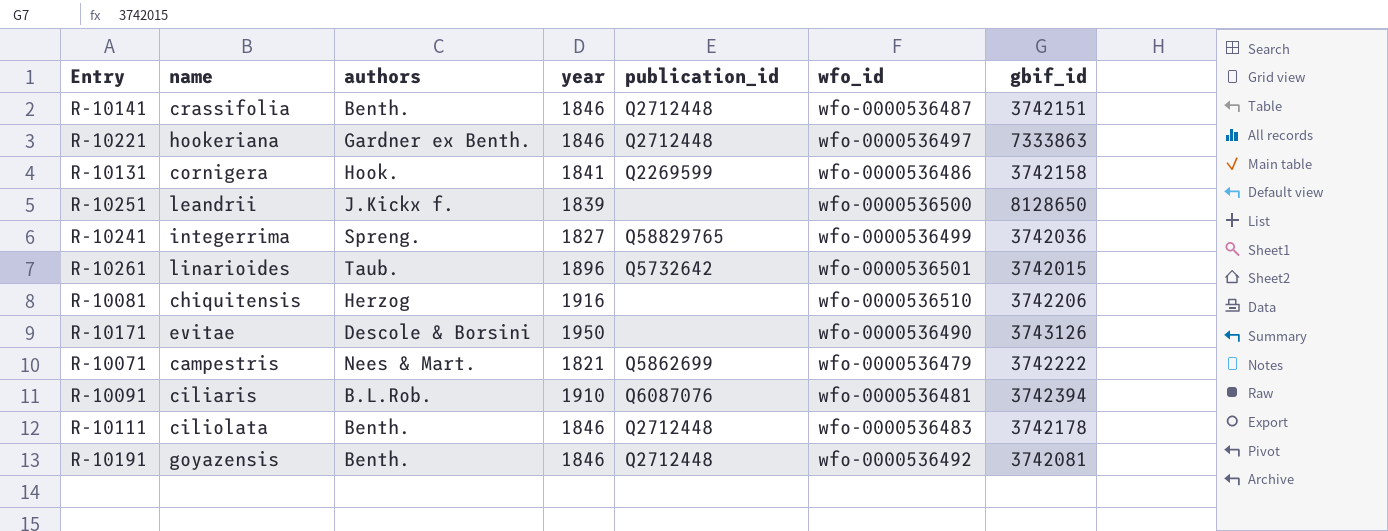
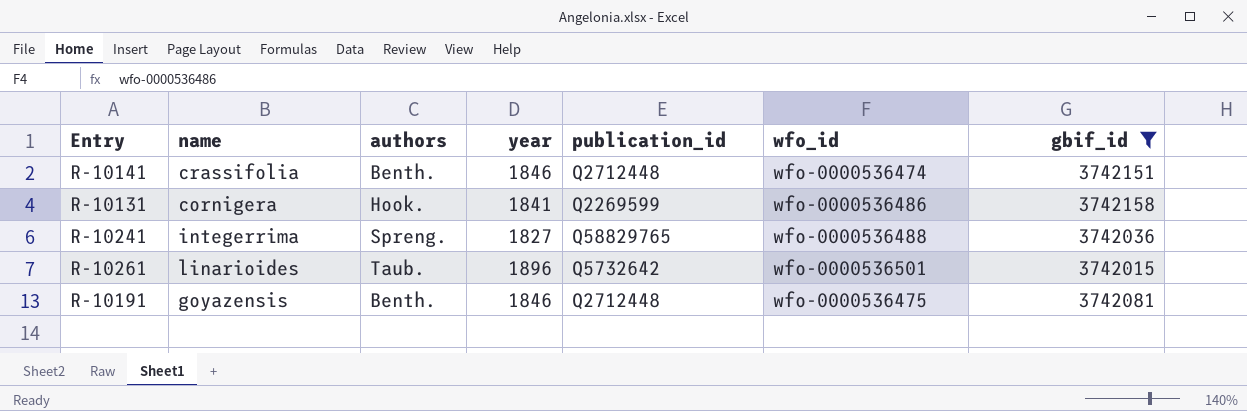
filter: none -> gbif_id <= 3742158
R-10141 | wfo_id: wfo-0000536487 -> wfo-0000536474
R-10241 | wfo_id: wfo-0000536499 -> wfo-0000536488
R-10191 | wfo_id: wfo-0000536492 -> wfo-0000536475

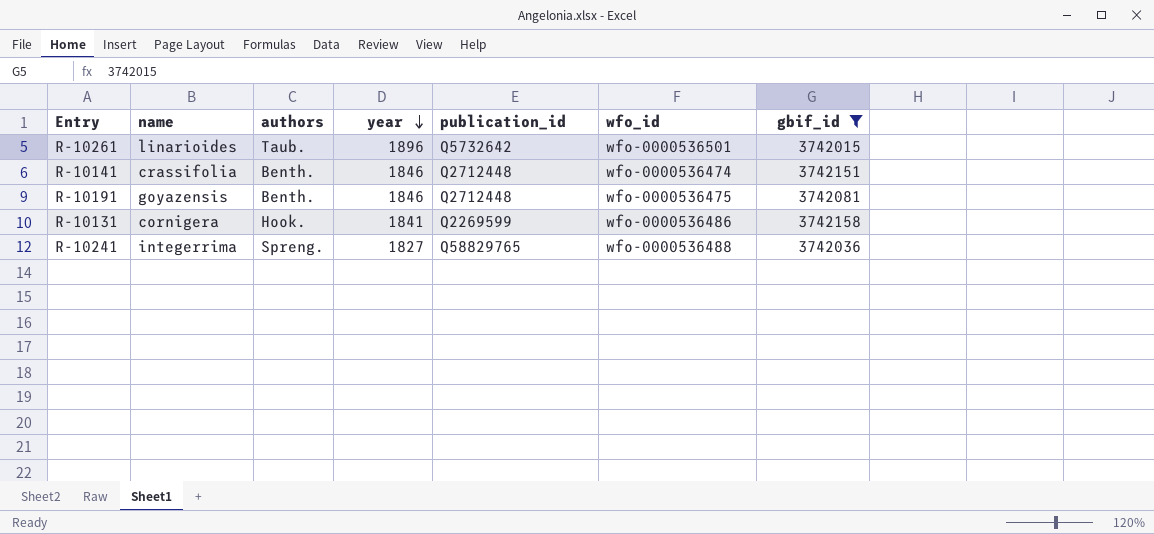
row order: none -> year descending

